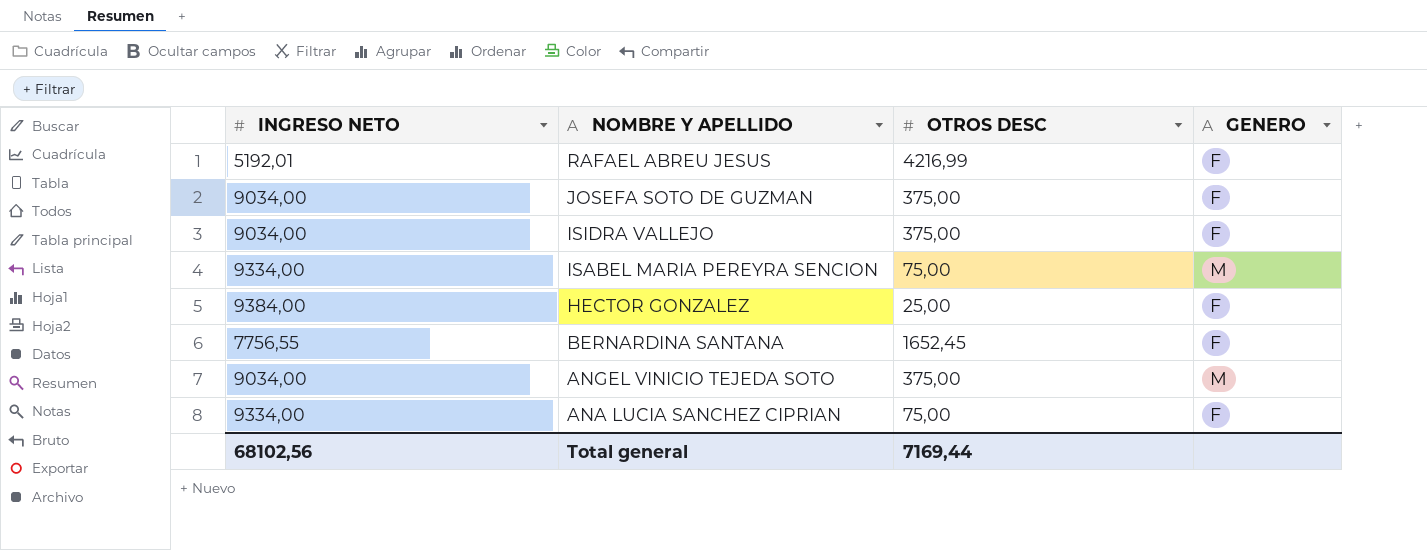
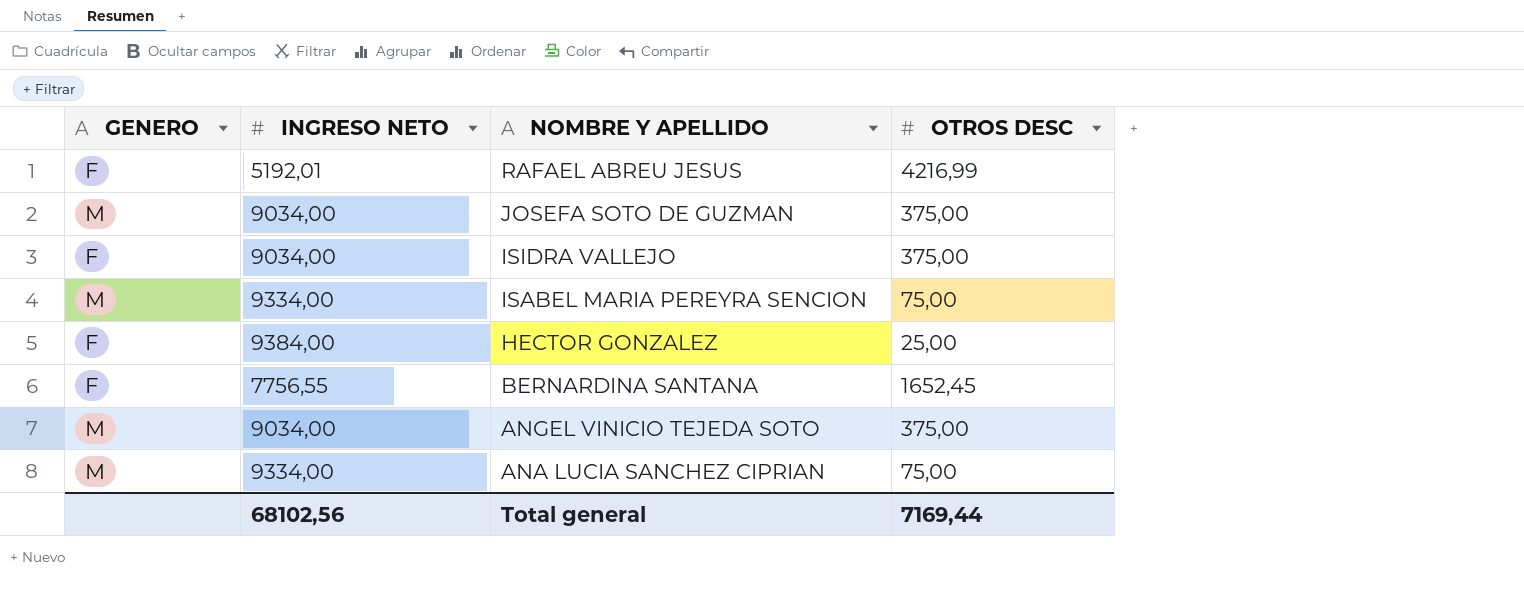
column GENERO | position: 4 -> 1
JOSEFA SOTO DE GUZMAN | GENERO: F -> M
ANA LUCIA SANCHEZ CIPRIAN | GENERO: F -> M

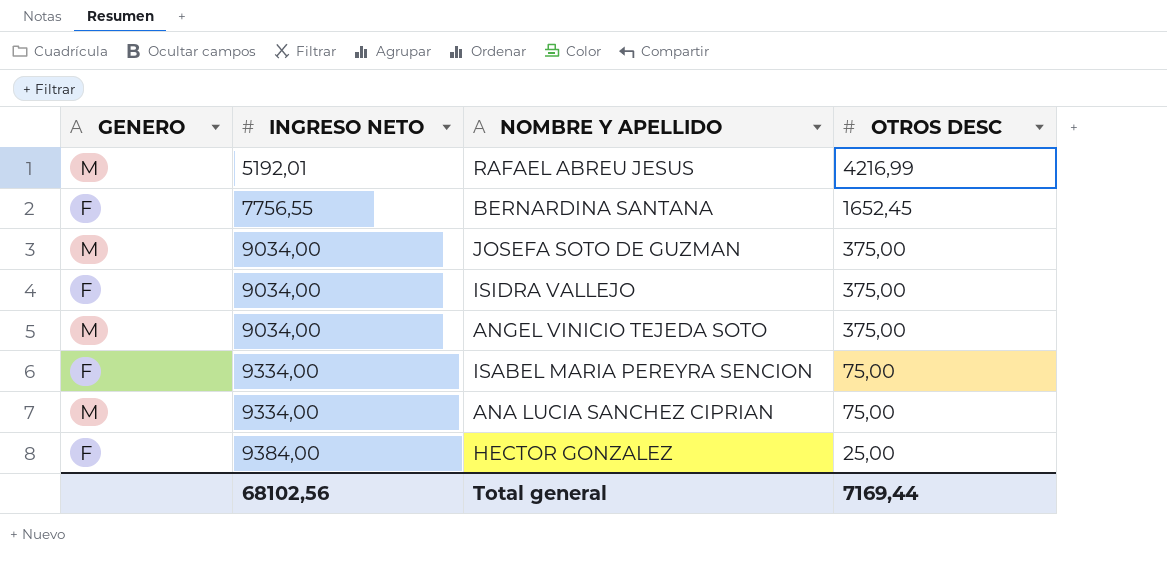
row order: NOMBRE Y APELLIDO descending -> INGRESO NETO ascending
RAFAEL ABREU JESUS | GENERO: F -> M
ISABEL MARIA PEREYRA SENCION | GENERO: M -> F

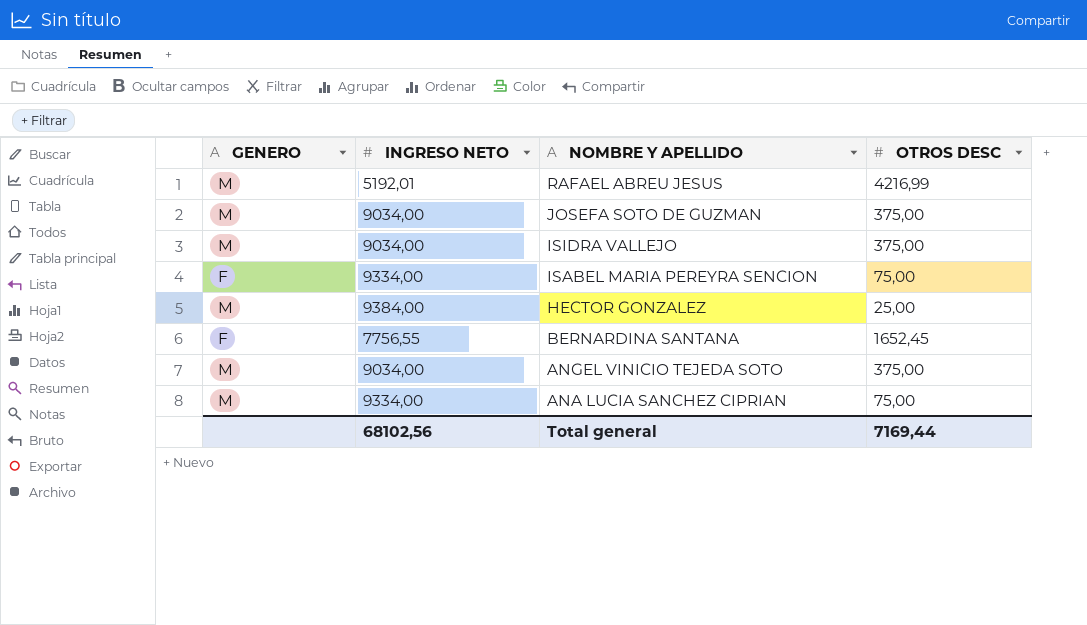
row order: INGRESO NETO ascending -> NOMBRE Y APELLIDO descending
ISIDRA VALLEJO | GENERO: F -> M
HECTOR GONZALEZ | GENERO: F -> M

